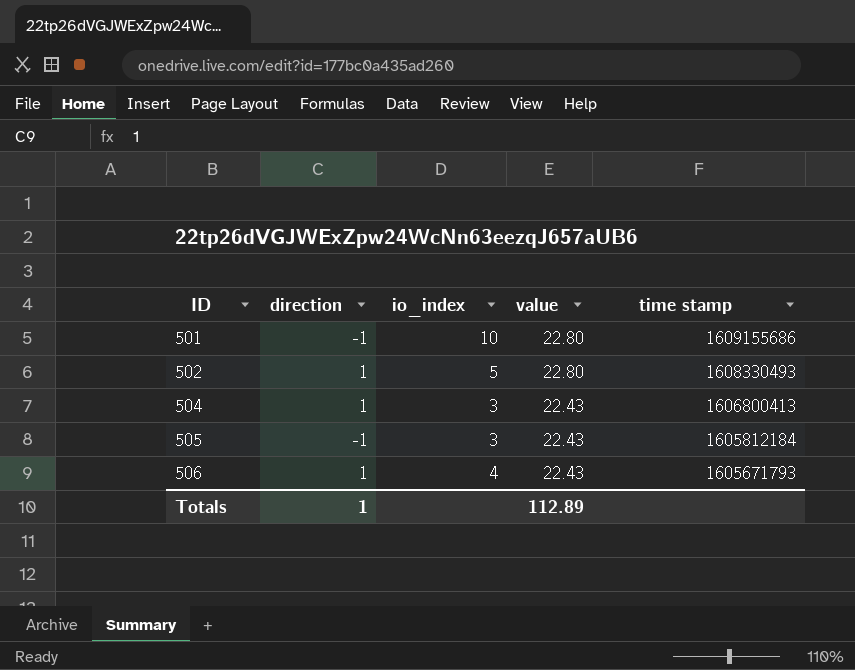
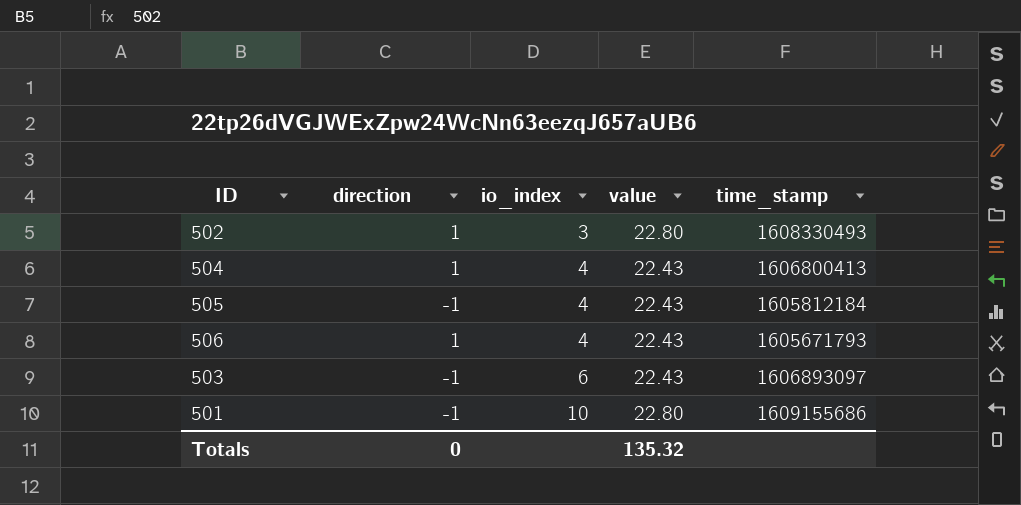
row order: ID ascending -> io_index ascending
column name: time stamp -> time_stamp
502 | io_index: 5 -> 3
504 | io_index: 3 -> 4
505 | io_index: 3 -> 4
row 503: none -> -1 | 6 | 22.43 | 1606893097
Totals | direction: 1 -> 0
Totals | value: 112.89 -> 135.32

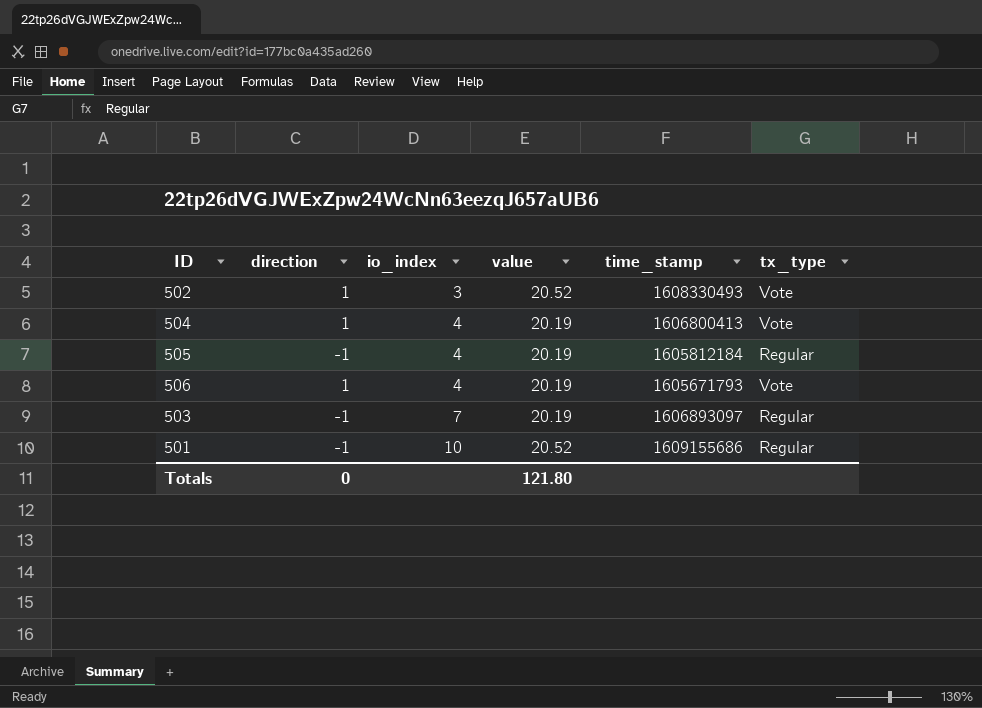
column tx_type | position: none -> 6
502 | value: 22.80 -> 20.52
504 | value: 22.43 -> 20.19
505 | value: 22.43 -> 20.19
506 | value: 22.43 -> 20.19
503 | io_index: 6 -> 7
503 | value: 22.43 -> 20.19
501 | value: 22.80 -> 20.52
Totals | value: 135.32 -> 121.80

